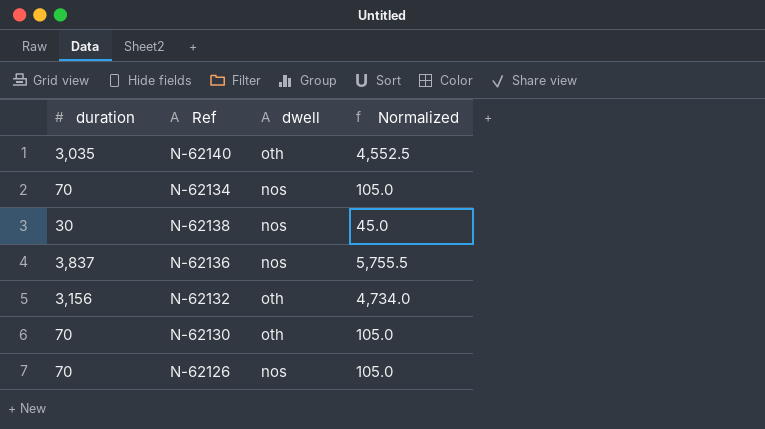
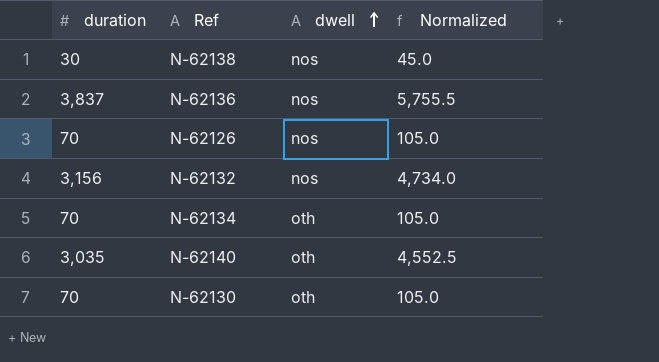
row order: none -> dwell ascending
N-62132 | dwell: oth -> nos
N-62134 | dwell: nos -> oth

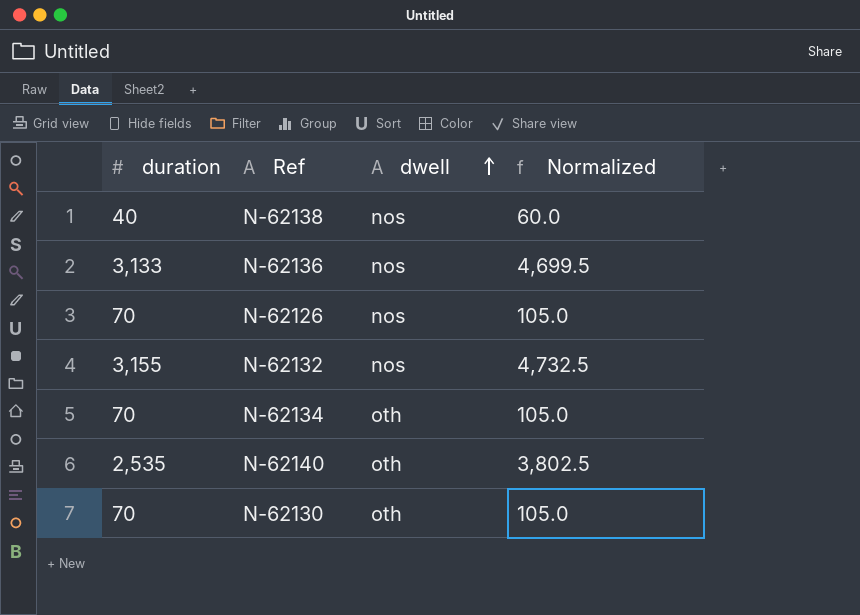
N-62138 | duration: 30 -> 40
N-62138 | Normalized: 45.0 -> 60.0
N-62136 | duration: 3,837 -> 3,133
N-62136 | Normalized: 5,755.5 -> 4,699.5
N-62132 | duration: 3,156 -> 3,155
N-62132 | Normalized: 4,734.0 -> 4,732.5
N-62140 | duration: 3,035 -> 2,535
N-62140 | Normalized: 4,552.5 -> 3,802.5

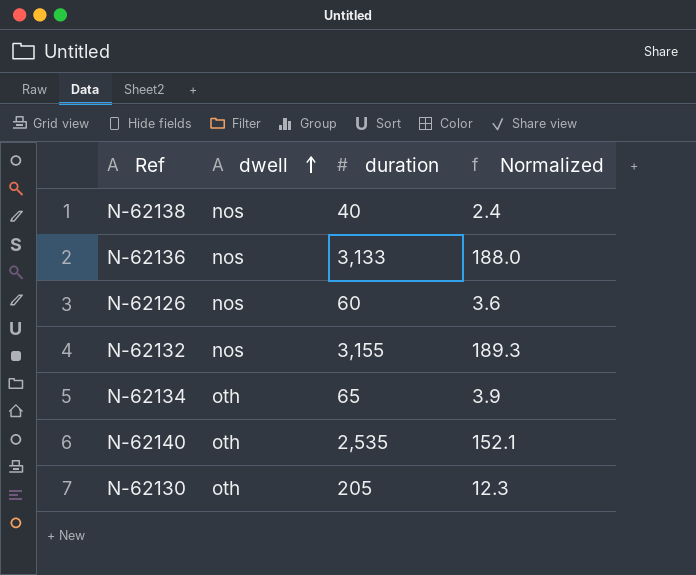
column duration | position: 1 -> 3
column Normalized | formula: [duration] * 1.5 -> [duration] * 0.06
N-62126 | duration: 70 -> 60
N-62134 | duration: 70 -> 65
N-62130 | duration: 70 -> 205

